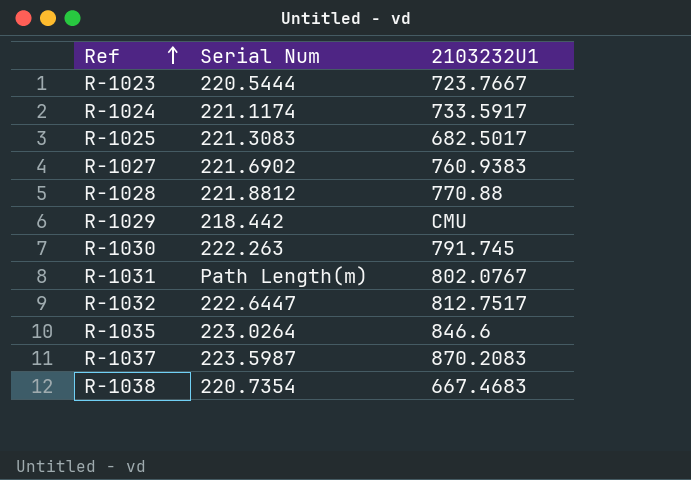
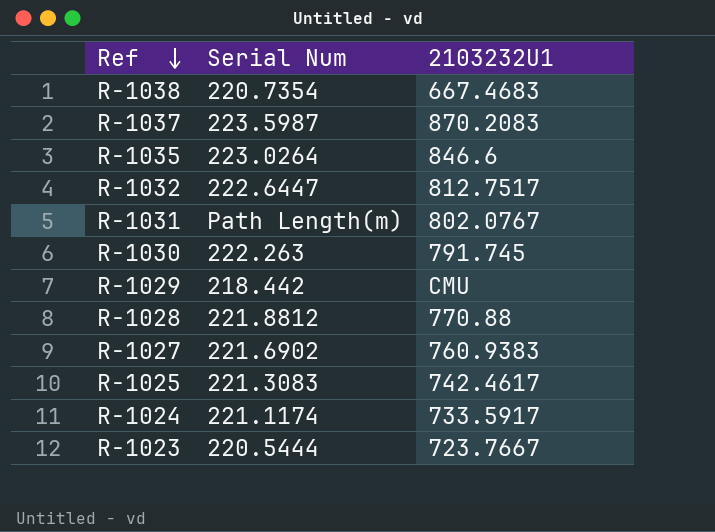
row order: Ref ascending -> Ref descending
R-1025 | 2103232U1: 682.5017 -> 742.4617

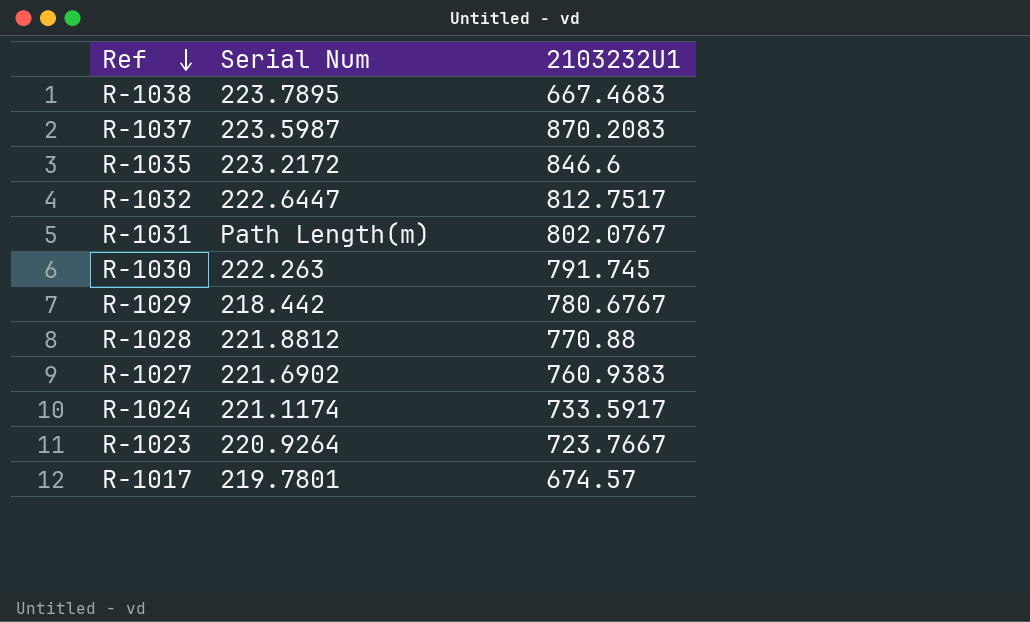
row R-1025: 221.3083 | 742.4617 -> none
R-1038 | Serial Num: 220.7354 -> 223.7895
R-1035 | Serial Num: 223.0264 -> 223.2172
R-1029 | 2103232U1: CMU -> 780.6767
R-1023 | Serial Num: 220.5444 -> 220.9264
row R-1017: none -> 219.7801 | 674.57

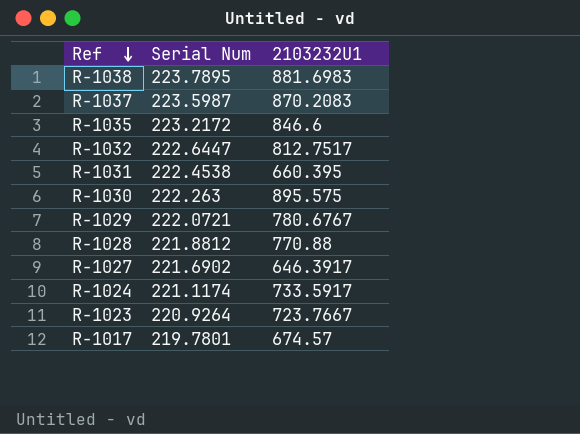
R-1038 | 2103232U1: 667.4683 -> 881.6983
R-1031 | Serial Num: Path Length(m) -> 222.4538
R-1031 | 2103232U1: 802.0767 -> 660.395
R-1030 | 2103232U1: 791.745 -> 895.575
R-1029 | Serial Num: 218.442 -> 222.0721
R-1027 | 2103232U1: 760.9383 -> 646.3917

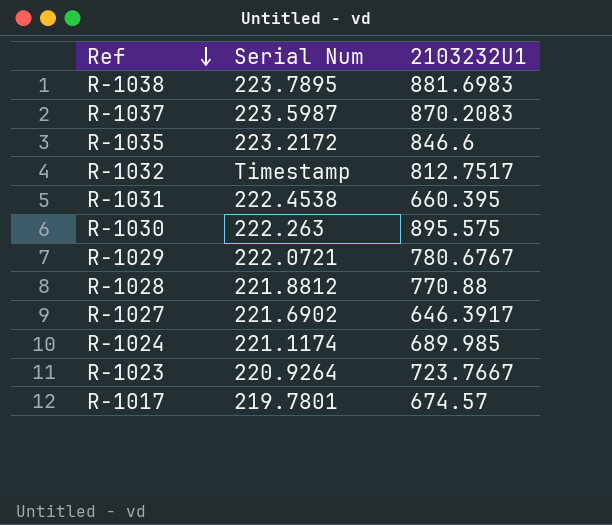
R-1032 | Serial Num: 222.6447 -> Timestamp
R-1024 | 2103232U1: 733.5917 -> 689.985

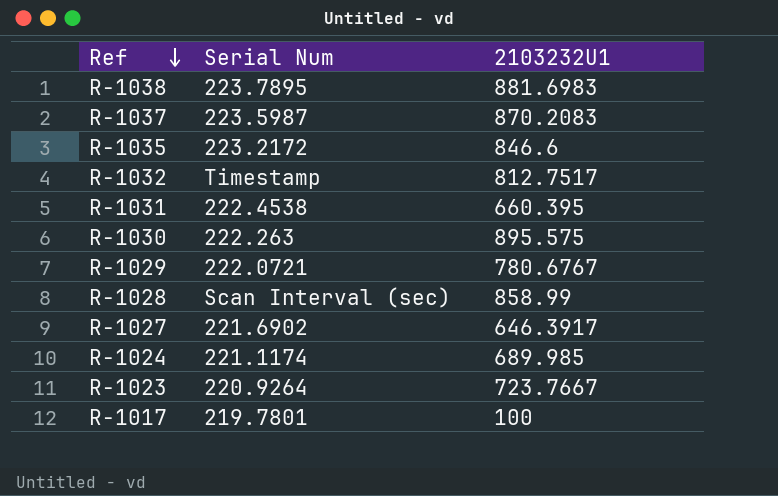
R-1028 | Serial Num: 221.8812 -> Scan Interval (sec)
R-1028 | 2103232U1: 770.88 -> 858.99
R-1017 | 2103232U1: 674.57 -> 100

